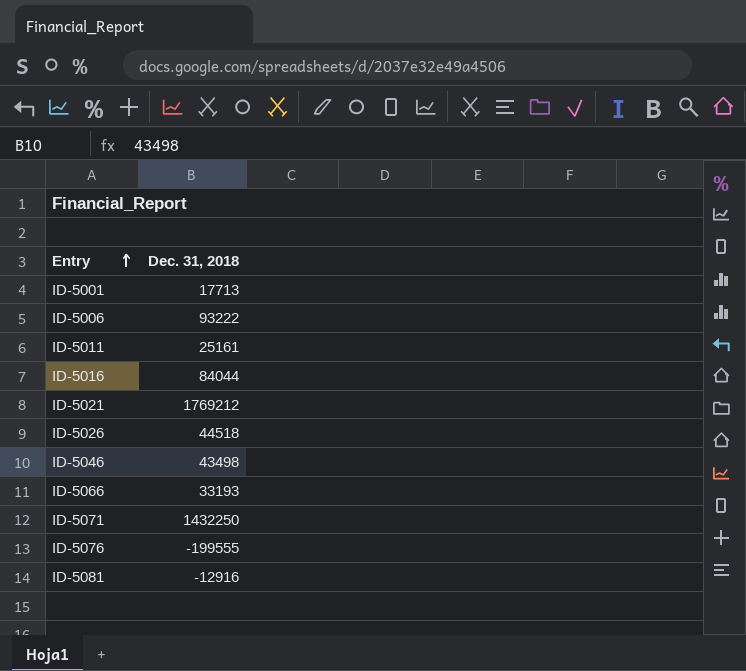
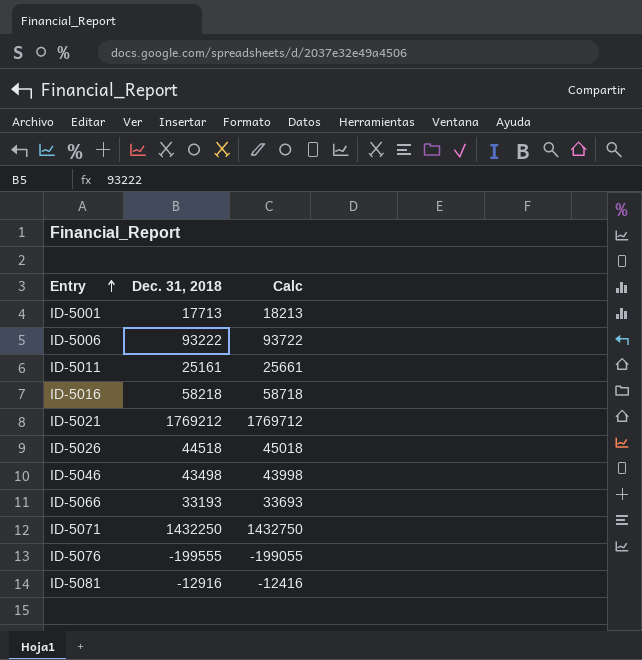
column Calc | formula: none -> [Dec. 31, 2018] + 500
ID-5016 | Dec. 31, 2018: 84044 -> 58218

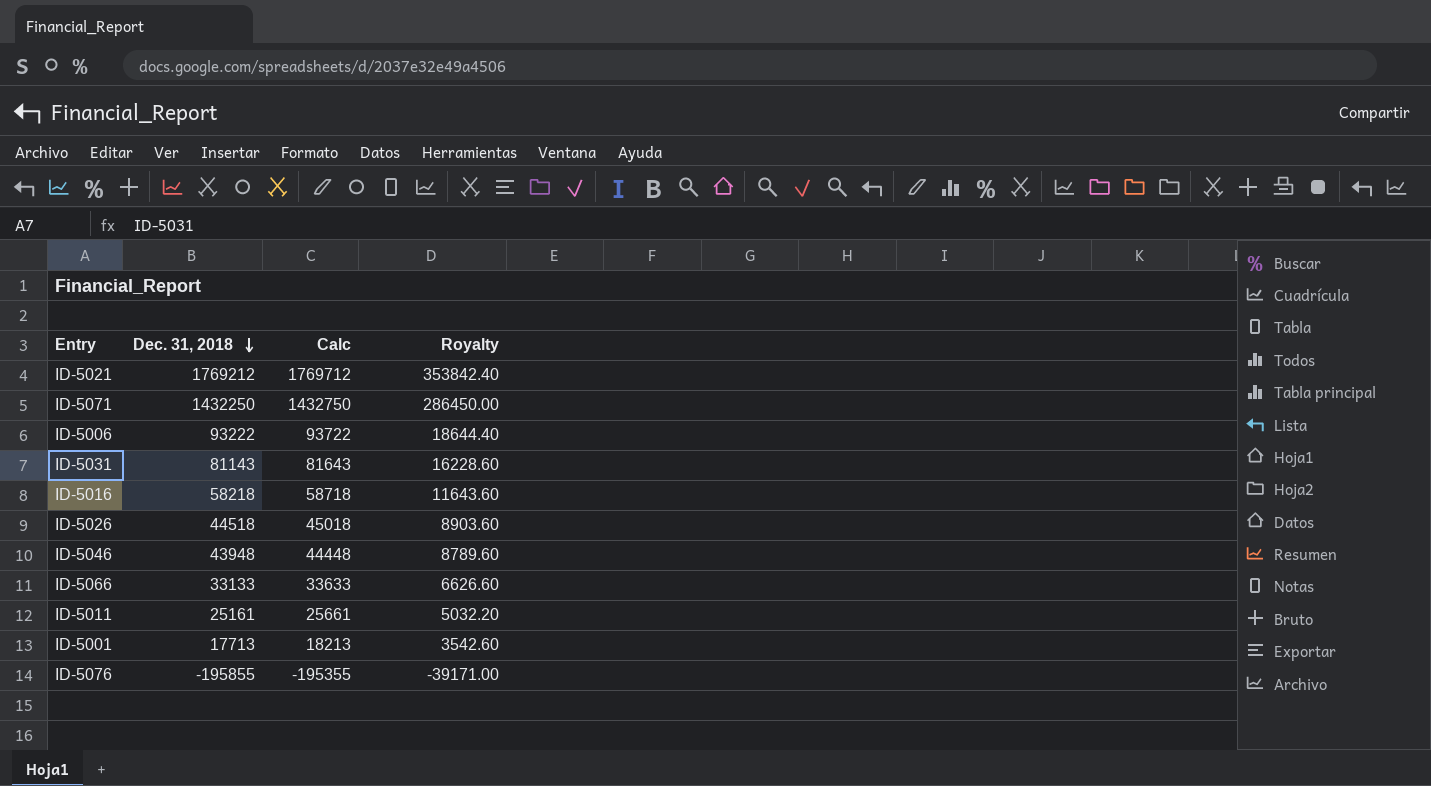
row order: Entry ascending -> Dec. 31, 2018 descending
column Royalty | formula: none -> [Dec. 31, 2018] * 0.2
row ID-5081: -12916 | -12416 -> none
row ID-5031: none -> 81143 | 81643 | 16228.60
ID-5046 | Dec. 31, 2018: 43498 -> 43948
ID-5046 | Calc: 43998 -> 44448
ID-5066 | Dec. 31, 2018: 33193 -> 33133
ID-5066 | Calc: 33693 -> 33633
ID-5076 | Dec. 31, 2018: -199555 -> -195855
ID-5076 | Calc: -199055 -> -195355

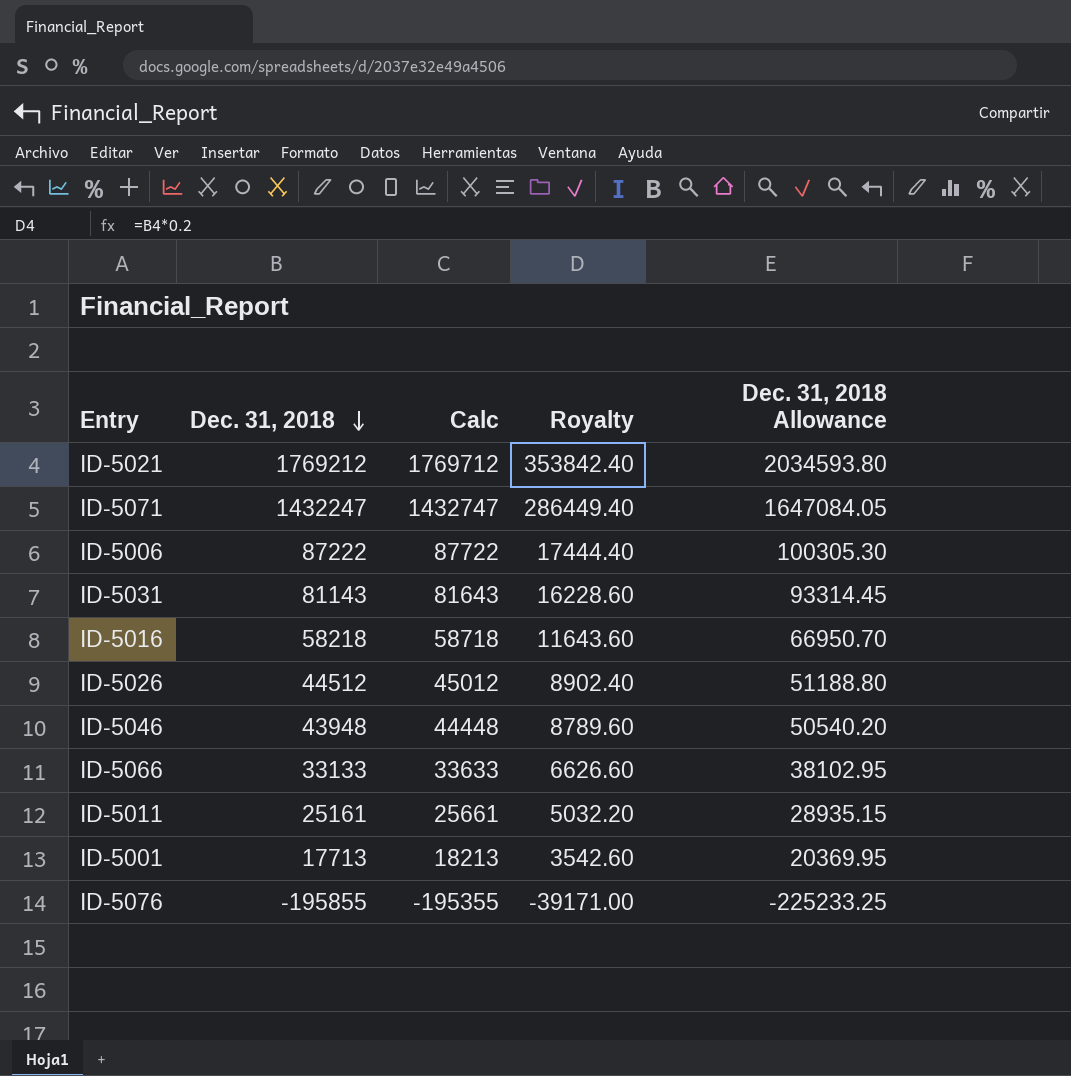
column Dec. 31, 2018 Allowance | formula: none -> [Dec. 31, 2018] * 1.15
ID-5071 | Dec. 31, 2018: 1432250 -> 1432247
ID-5071 | Calc: 1432750 -> 1432747
ID-5071 | Royalty: 286450.00 -> 286449.40
ID-5006 | Dec. 31, 2018: 93222 -> 87222
ID-5006 | Calc: 93722 -> 87722
ID-5006 | Royalty: 18644.40 -> 17444.40
ID-5026 | Dec. 31, 2018: 44518 -> 44512
ID-5026 | Calc: 45018 -> 45012
ID-5026 | Royalty: 8903.60 -> 8902.40

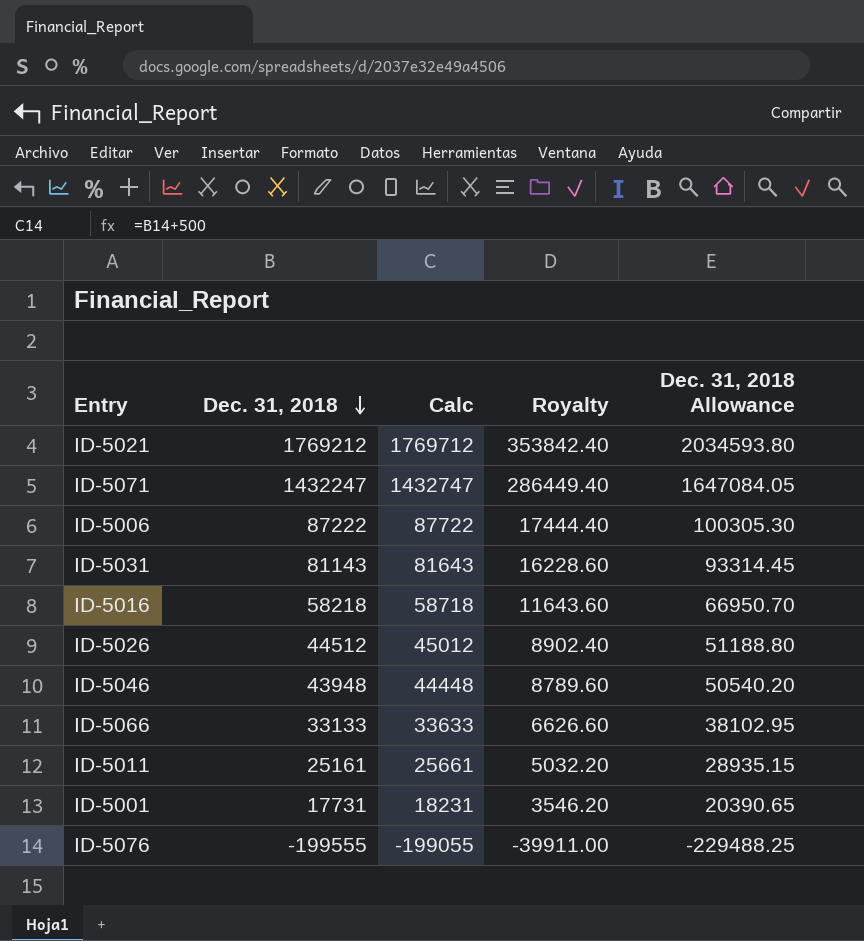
ID-5001 | Dec. 31, 2018: 17713 -> 17731
ID-5001 | Calc: 18213 -> 18231
ID-5001 | Royalty: 3542.60 -> 3546.20
ID-5001 | Dec. 31, 2018 Allowance: 20369.95 -> 20390.65
ID-5076 | Dec. 31, 2018: -195855 -> -199555
ID-5076 | Calc: -195355 -> -199055
ID-5076 | Royalty: -39171.00 -> -39911.00
ID-5076 | Dec. 31, 2018 Allowance: -225233.25 -> -229488.25

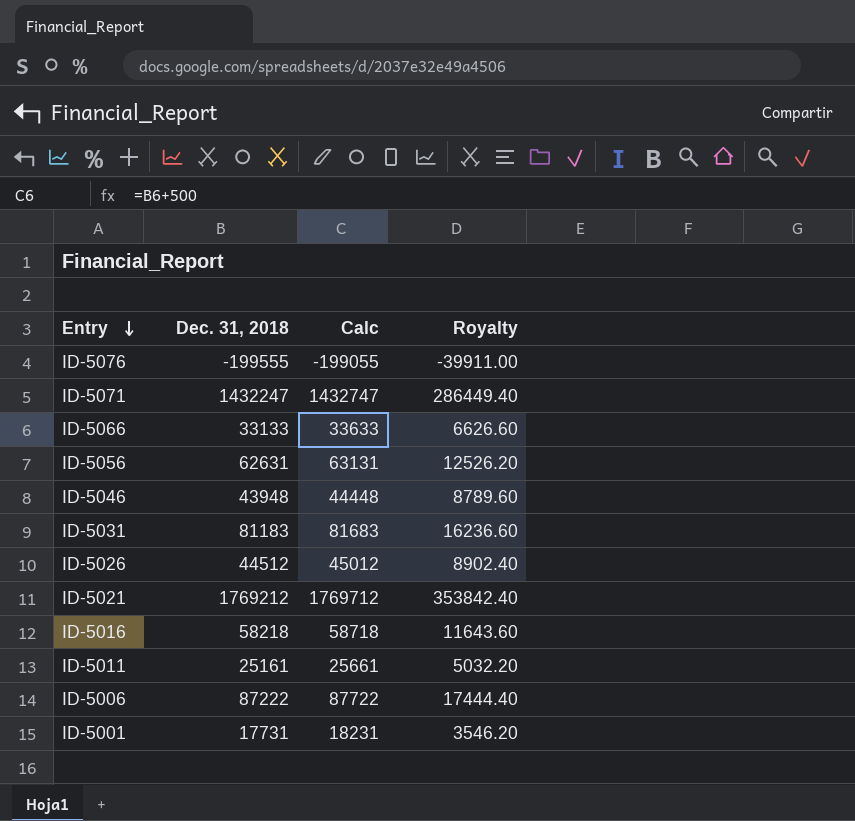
row order: Dec. 31, 2018 descending -> Entry descending
column Dec. 31, 2018 Allowance | formula: [Dec. 31, 2018] * 1.15 -> none
row ID-5056: none -> 62631 | 63131 | 12526.20
ID-5031 | Dec. 31, 2018: 81143 -> 81183
ID-5031 | Calc: 81643 -> 81683
ID-5031 | Royalty: 16228.60 -> 16236.60

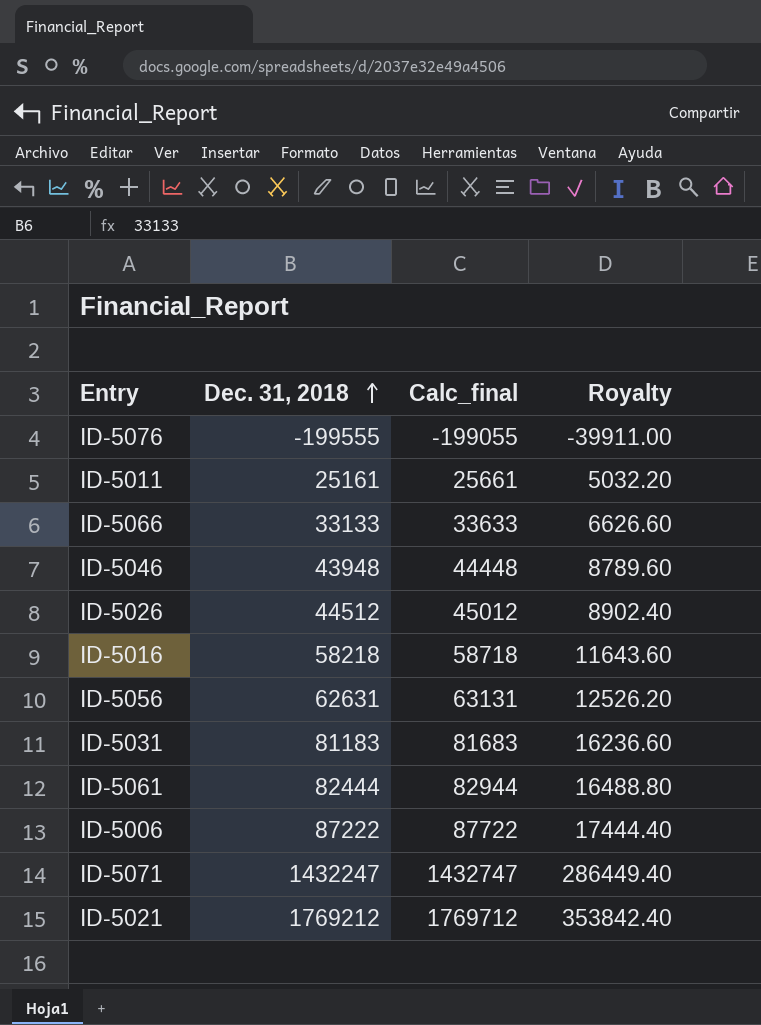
row order: Entry descending -> Dec. 31, 2018 ascending
column name: Calc -> Calc_final
row ID-5001: 17731 | 18231 | 3546.20 -> none
row ID-5061: none -> 82444 | 82944 | 16488.80

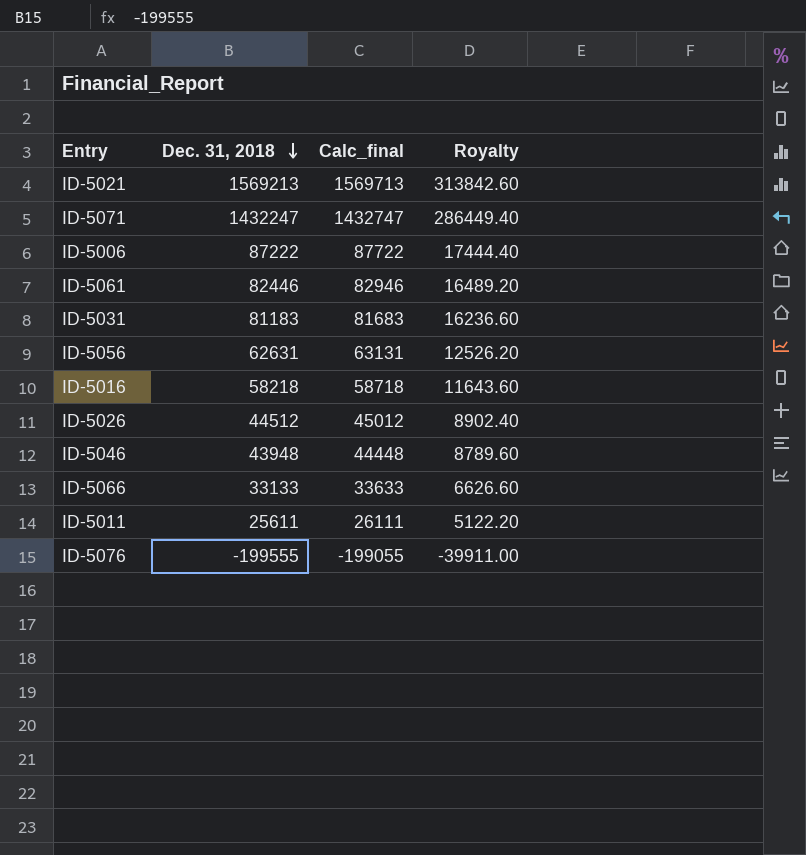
row order: Dec. 31, 2018 ascending -> Dec. 31, 2018 descending
ID-5021 | Dec. 31, 2018: 1769212 -> 1569213
ID-5021 | Calc_final: 1769712 -> 1569713
ID-5021 | Royalty: 353842.40 -> 313842.60
ID-5061 | Dec. 31, 2018: 82444 -> 82446
ID-5061 | Calc_final: 82944 -> 82946
ID-5061 | Royalty: 16488.80 -> 16489.20
ID-5011 | Dec. 31, 2018: 25161 -> 25611
ID-5011 | Calc_final: 25661 -> 26111
ID-5011 | Royalty: 5032.20 -> 5122.20

